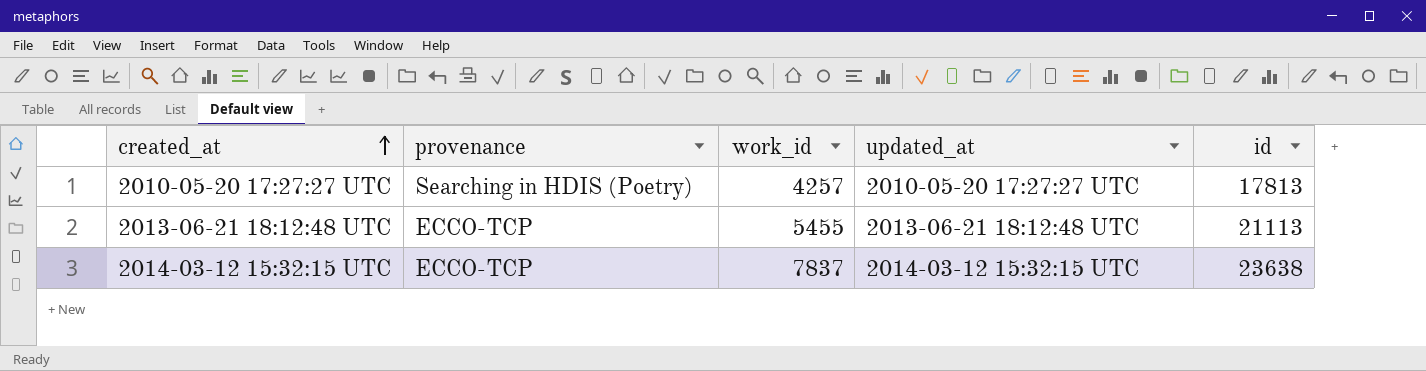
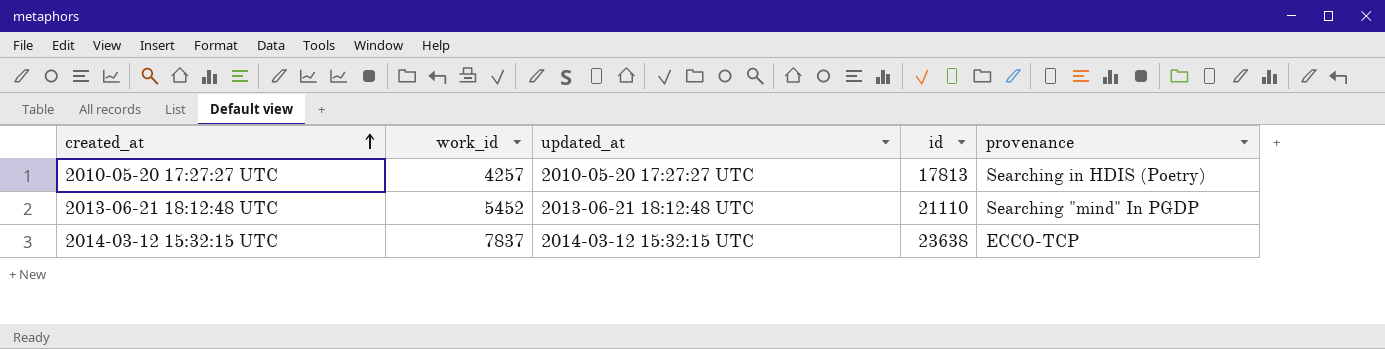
column provenance | position: 2 -> 5
2013-06-21 18:12:48 UTC | work_id: 5455 -> 5452
2013-06-21 18:12:48 UTC | id: 21113 -> 21110
2013-06-21 18:12:48 UTC | provenance: ECCO-TCP -> Searching "mind" In PGDP

